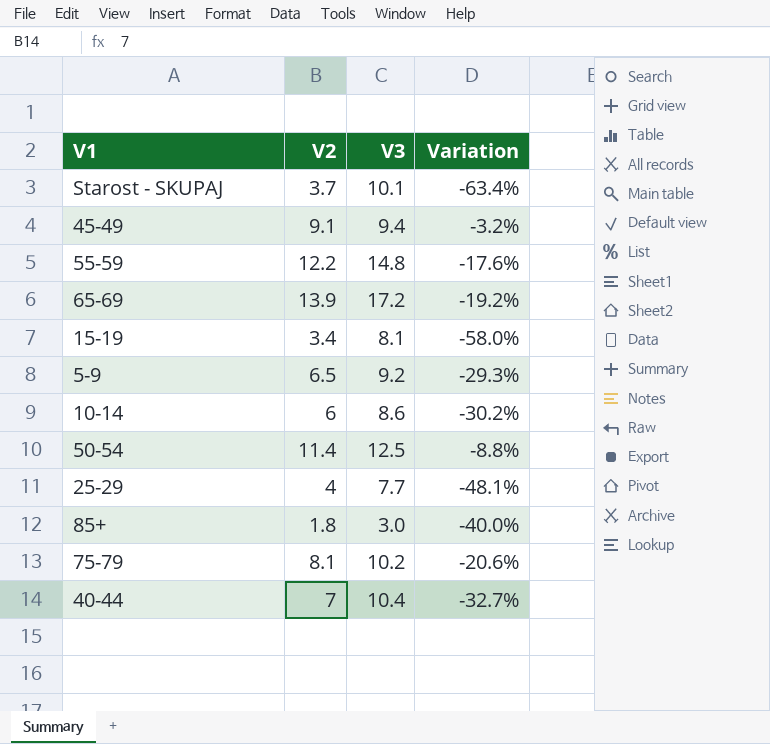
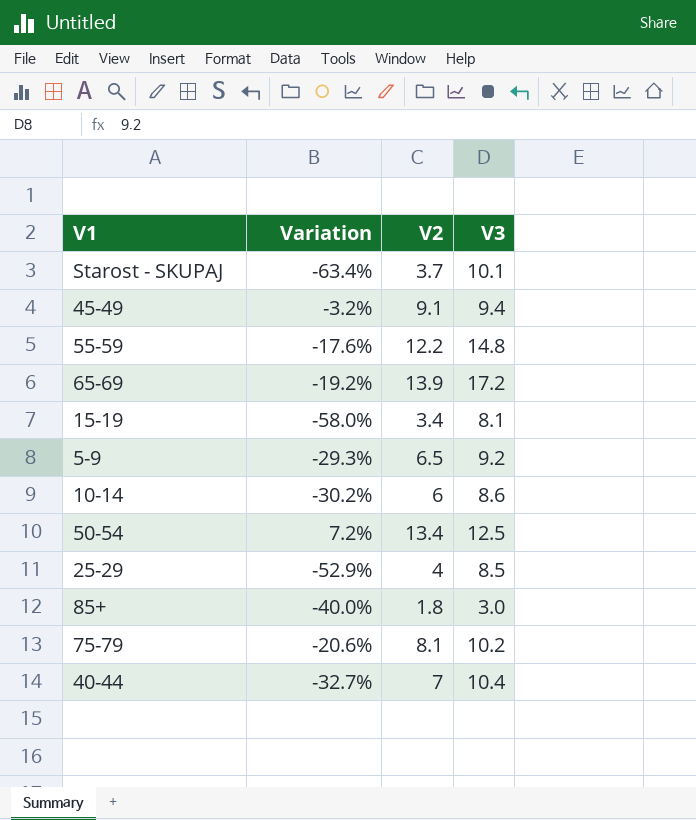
column Variation | position: 4 -> 2
50-54 | Variation: -8.8% -> 7.2%
50-54 | V2: 11.4 -> 13.4
25-29 | Variation: -48.1% -> -52.9%
25-29 | V3: 7.7 -> 8.5

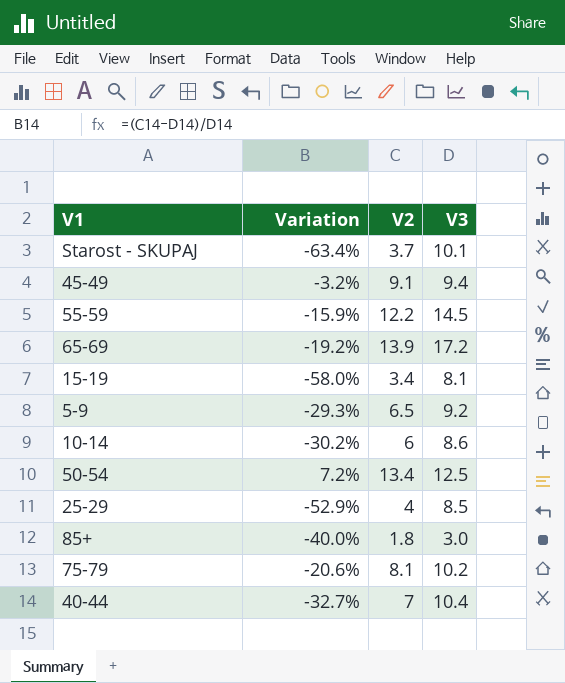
55-59 | Variation: -17.6% -> -15.9%
55-59 | V3: 14.8 -> 14.5

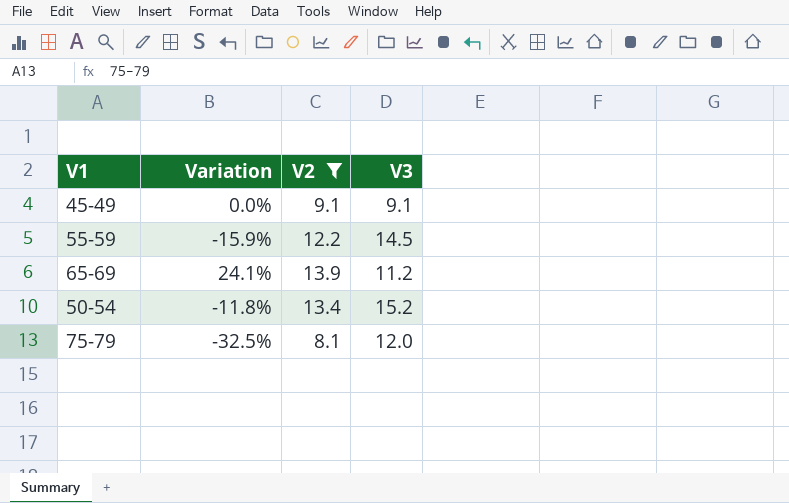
filter: none -> V2 >= 8.1
45-49 | Variation: -3.2% -> 0.0%
45-49 | V3: 9.4 -> 9.1
65-69 | Variation: -19.2% -> 24.1%
65-69 | V3: 17.2 -> 11.2
50-54 | Variation: 7.2% -> -11.8%
50-54 | V3: 12.5 -> 15.2
75-79 | Variation: -20.6% -> -32.5%
75-79 | V3: 10.2 -> 12.0

